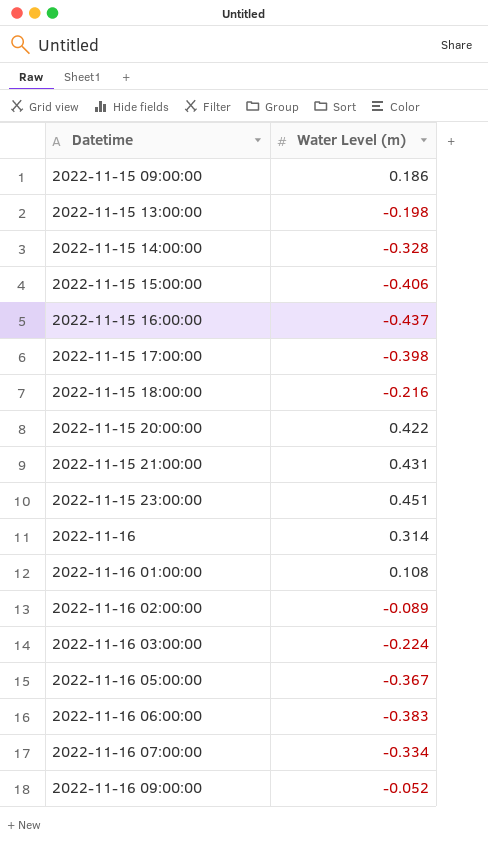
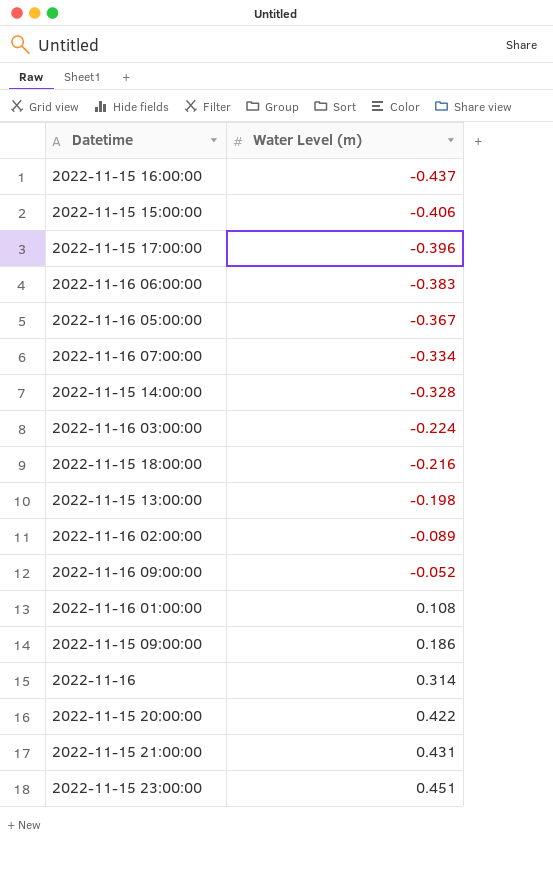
row order: Datetime ascending -> Water Level (m) ascending
2022-11-15 17:00:00 | Water Level (m): -0.398 -> -0.396

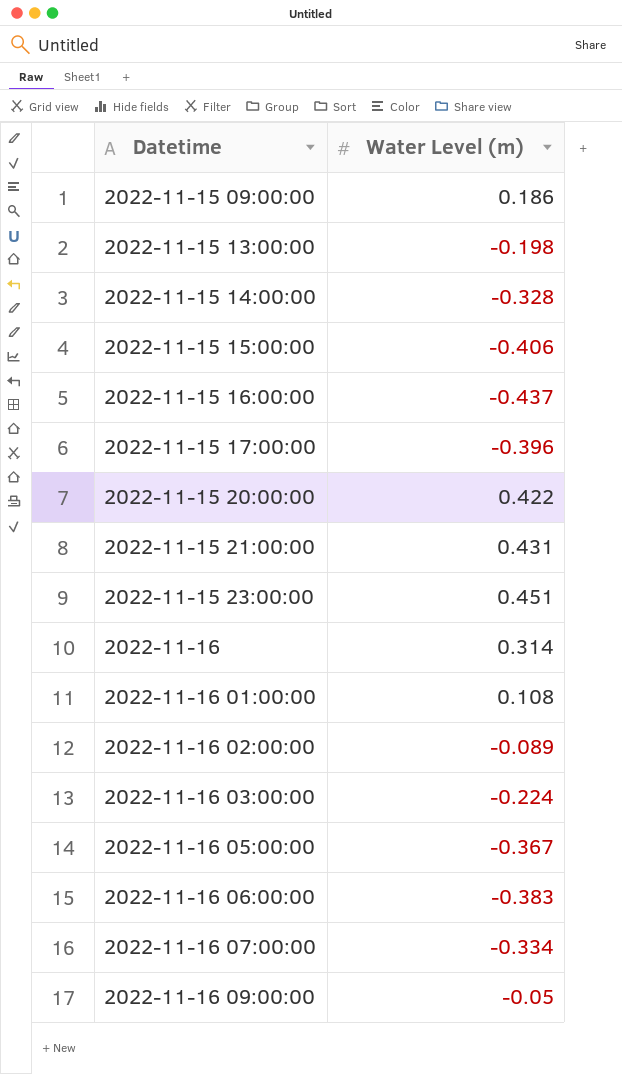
row order: Water Level (m) ascending -> Datetime ascending
row 2022-11-15 18:00:00: -0.216 -> none
2022-11-16 09:00:00 | Water Level (m): -0.052 -> -0.05

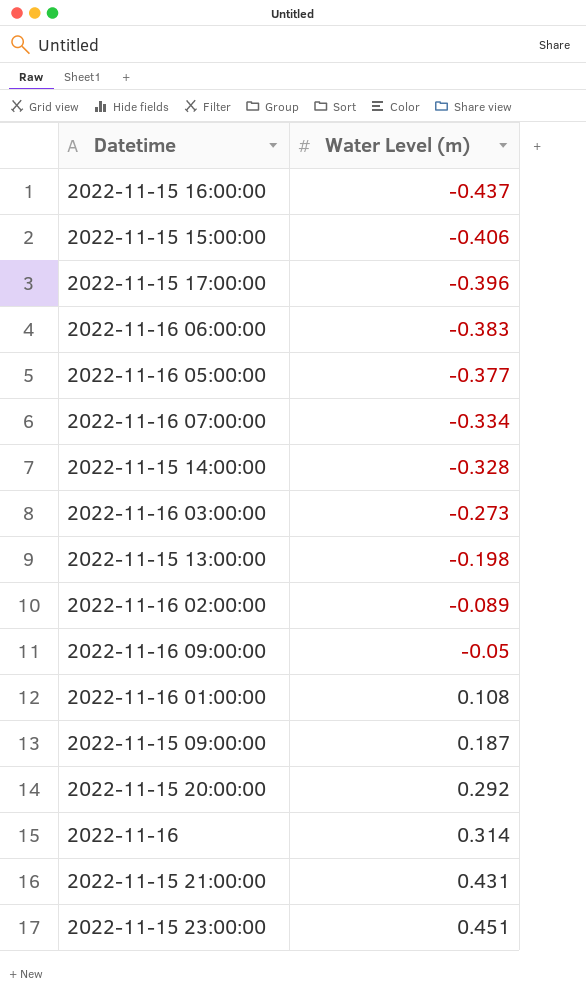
row order: Datetime ascending -> Water Level (m) ascending
2022-11-16 05:00:00 | Water Level (m): -0.367 -> -0.377
2022-11-16 03:00:00 | Water Level (m): -0.224 -> -0.273
2022-11-15 09:00:00 | Water Level (m): 0.186 -> 0.187
2022-11-15 20:00:00 | Water Level (m): 0.422 -> 0.292

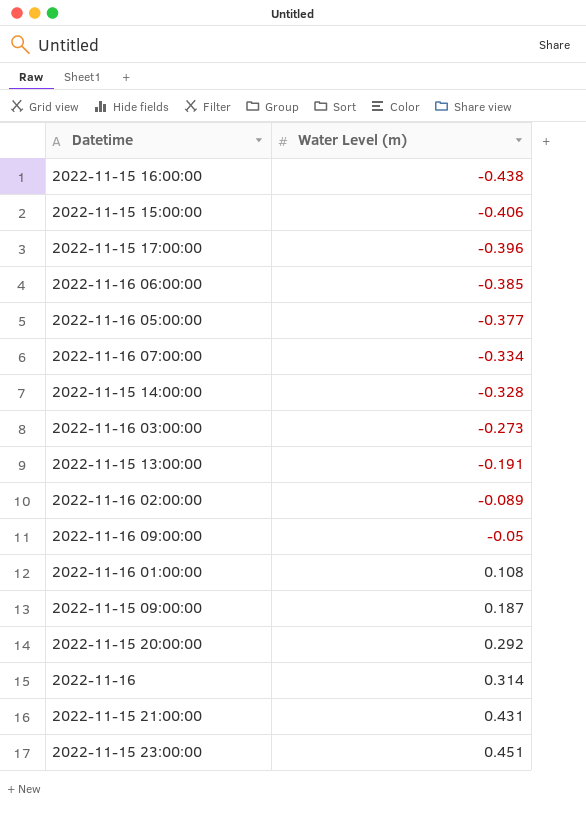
2022-11-15 16:00:00 | Water Level (m): -0.437 -> -0.438
2022-11-16 06:00:00 | Water Level (m): -0.383 -> -0.385
2022-11-15 13:00:00 | Water Level (m): -0.198 -> -0.191

